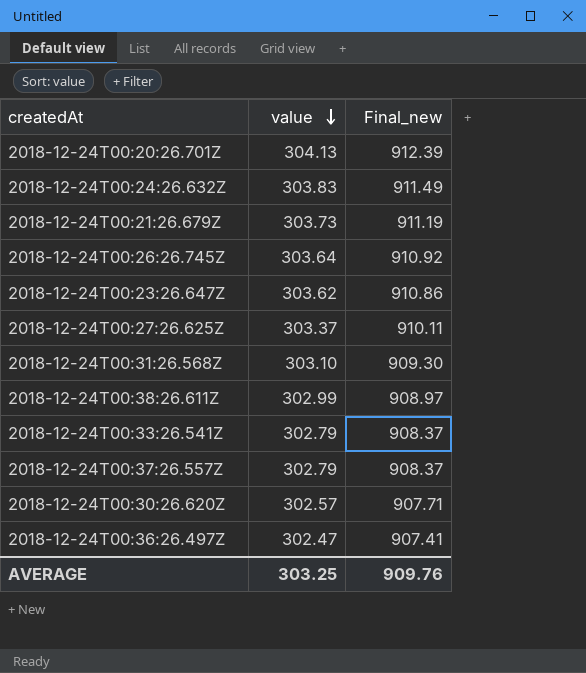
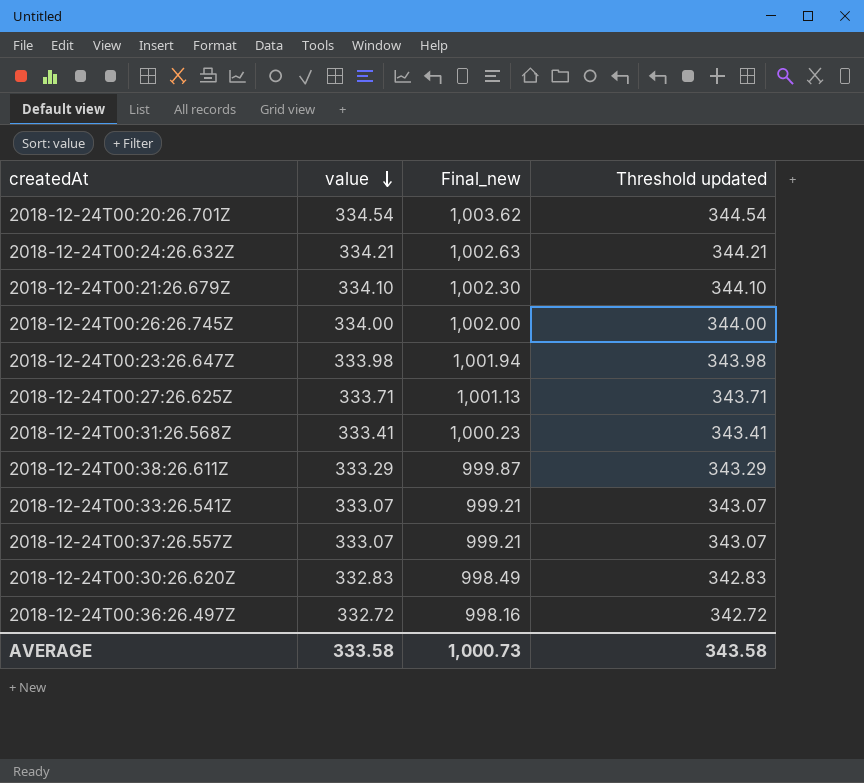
column Threshold updated | formula: none -> [value] + 10
2018-12-24T00:20:26.701Z | value: 304.13 -> 334.54
2018-12-24T00:20:26.701Z | Final_new: 912.39 -> 1,003.62
2018-12-24T00:24:26.632Z | value: 303.83 -> 334.21
2018-12-24T00:24:26.632Z | Final_new: 911.49 -> 1,002.63
2018-12-24T00:21:26.679Z | value: 303.73 -> 334.10
2018-12-24T00:21:26.679Z | Final_new: 911.19 -> 1,002.30
2018-12-24T00:26:26.745Z | value: 303.64 -> 334.00
2018-12-24T00:26:26.745Z | Final_new: 910.92 -> 1,002.00
2018-12-24T00:23:26.647Z | value: 303.62 -> 333.98
2018-12-24T00:23:26.647Z | Final_new: 910.86 -> 1,001.94
2018-12-24T00:27:26.625Z | value: 303.37 -> 333.71
2018-12-24T00:27:26.625Z | Final_new: 910.11 -> 1,001.13
2018-12-24T00:31:26.568Z | value: 303.10 -> 333.41
2018-12-24T00:31:26.568Z | Final_new: 909.30 -> 1,000.23
2018-12-24T00:38:26.611Z | value: 302.99 -> 333.29
2018-12-24T00:38:26.611Z | Final_new: 908.97 -> 999.87
2018-12-24T00:33:26.541Z | value: 302.79 -> 333.07
2018-12-24T00:33:26.541Z | Final_new: 908.37 -> 999.21
2018-12-24T00:37:26.557Z | value: 302.79 -> 333.07
2018-12-24T00:37:26.557Z | Final_new: 908.37 -> 999.21
2018-12-24T00:30:26.620Z | value: 302.57 -> 332.83
2018-12-24T00:30:26.620Z | Final_new: 907.71 -> 998.49
2018-12-24T00:36:26.497Z | value: 302.47 -> 332.72
2018-12-24T00:36:26.497Z | Final_new: 907.41 -> 998.16
AVERAGE | value: 303.25 -> 333.58
AVERAGE | Final_new: 909.76 -> 1,000.73

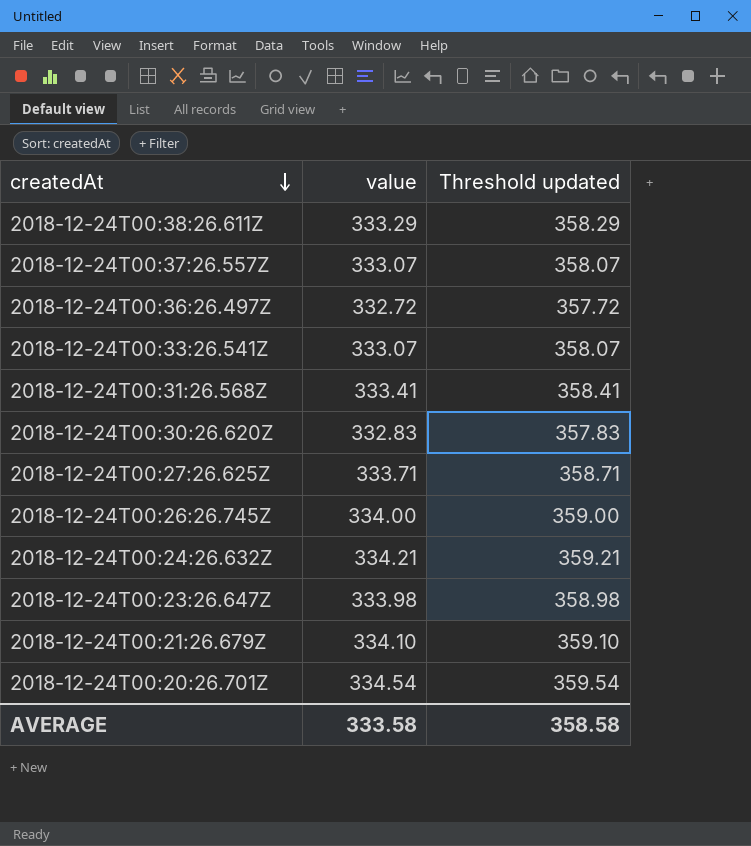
row order: value descending -> createdAt descending
column Final_new | formula: [value] * 3 -> none
column Threshold updated | formula: [value] + 10 -> [value] + 25
AVERAGE | Threshold updated: 343.58 -> 358.58

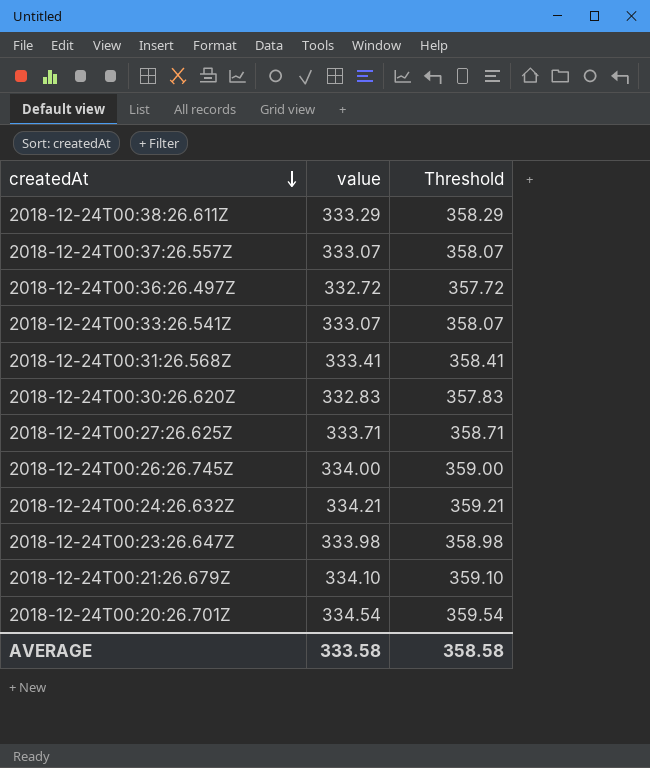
column name: Threshold updated -> Threshold

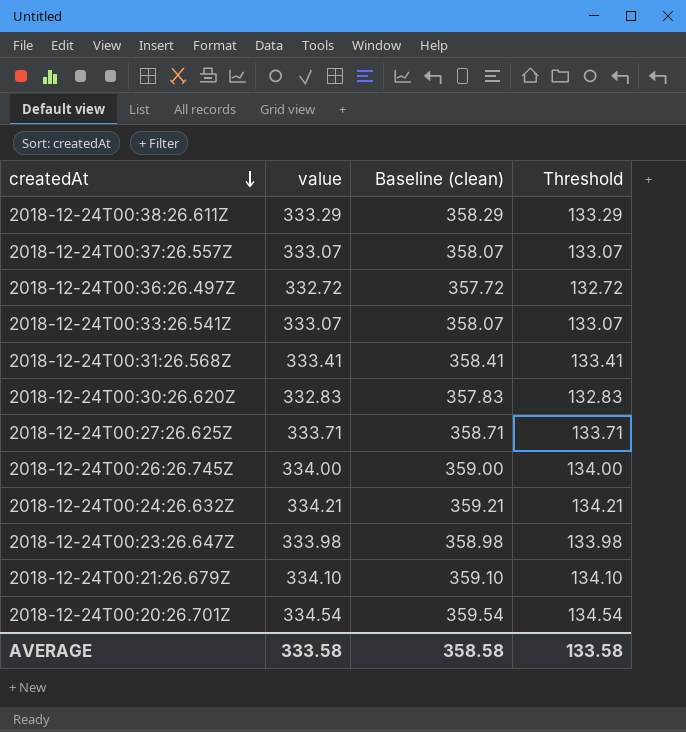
column Baseline (clean) | formula: none -> [value] + 25
column Threshold | formula: [value] + 25 -> [value] - 200
AVERAGE | Threshold: 358.58 -> 133.58

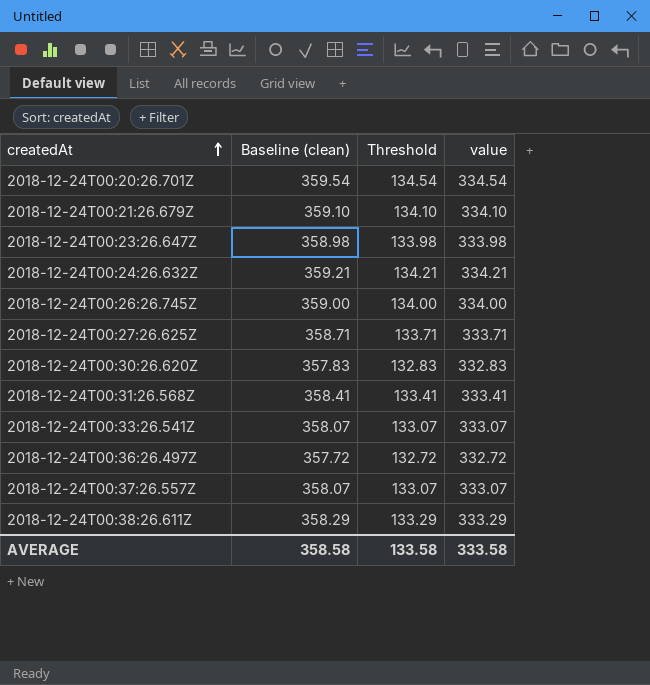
row order: createdAt descending -> createdAt ascending
column value | position: 2 -> 4

